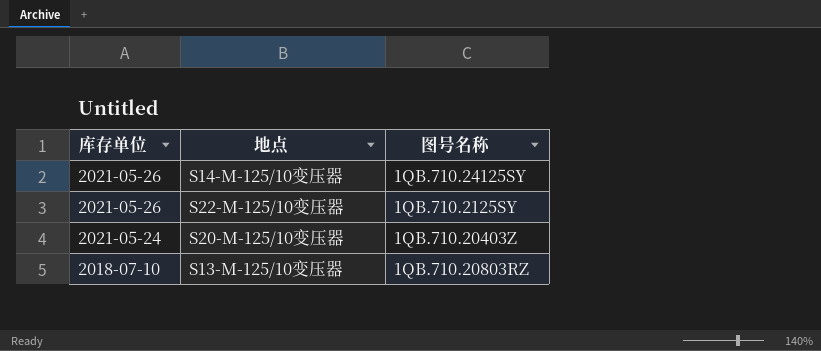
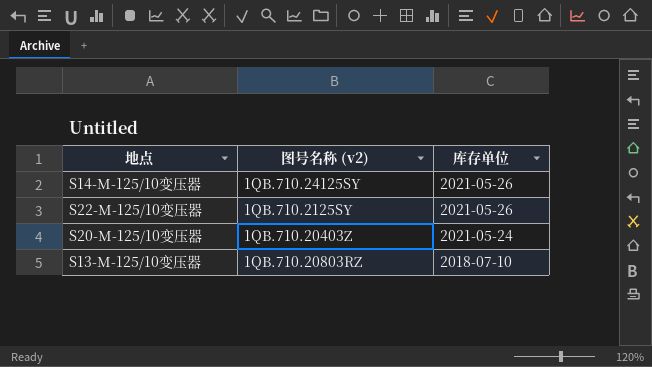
column name: 图号名称 -> 图号名称 (v2)
column 库存单位 | position: 1 -> 3

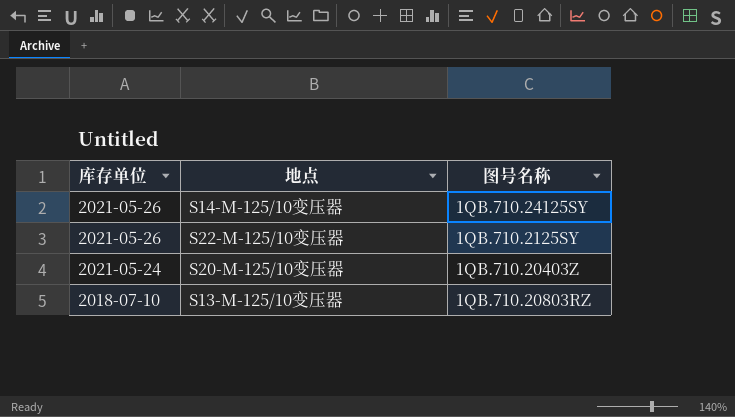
column 库存单位 | position: 3 -> 1
column name: 图号名称 (v2) -> 图号名称

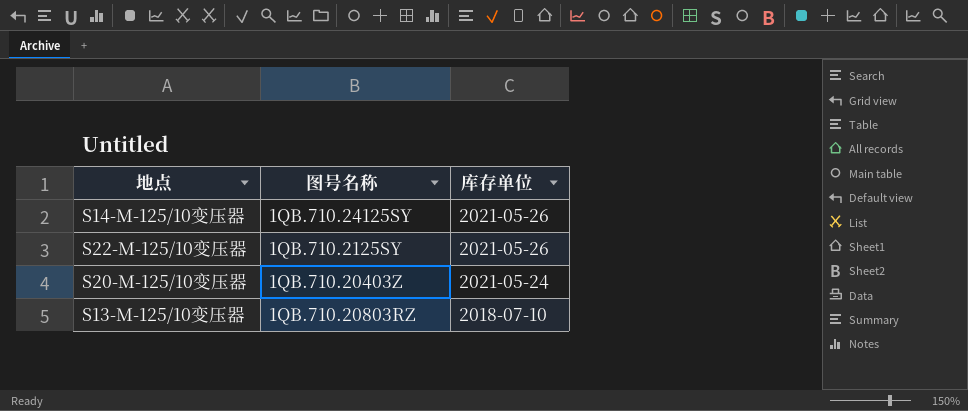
column 库存单位 | position: 1 -> 3

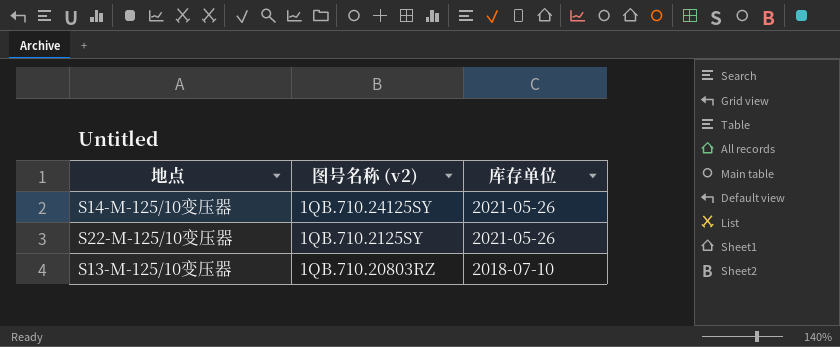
column name: 图号名称 -> 图号名称 (v2)
row S20-M-125/10变压器: 1QB.710.20403Z | 2021-05-24 -> none

